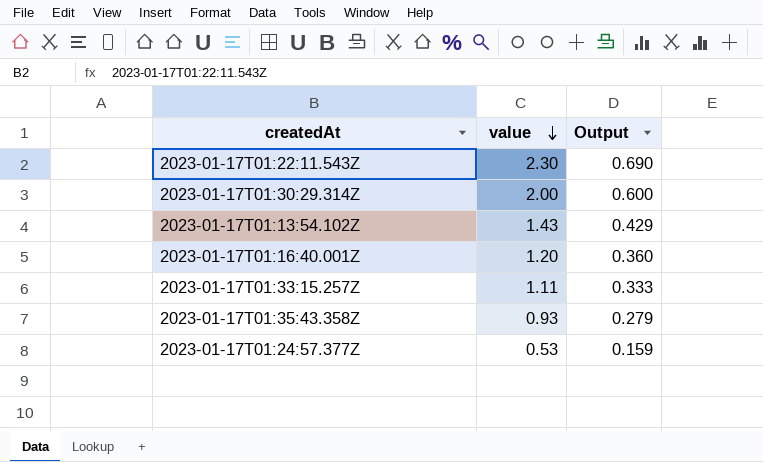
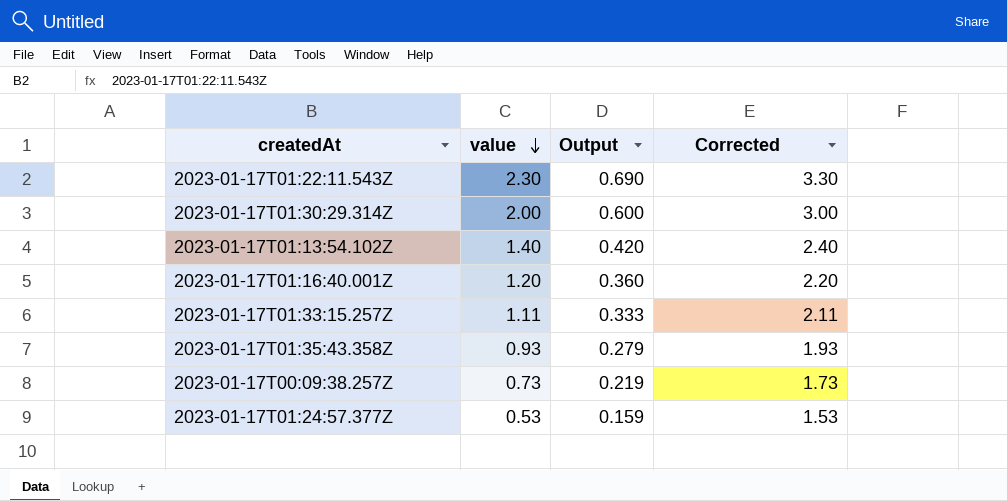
column Corrected | formula: none -> [value] + 1
2023-01-17T01:13:54.102Z | value: 1.43 -> 1.40
2023-01-17T01:13:54.102Z | Output: 0.429 -> 0.420
row 2023-01-17T00:09:38.257Z: none -> 0.73 | 0.219 | 1.73

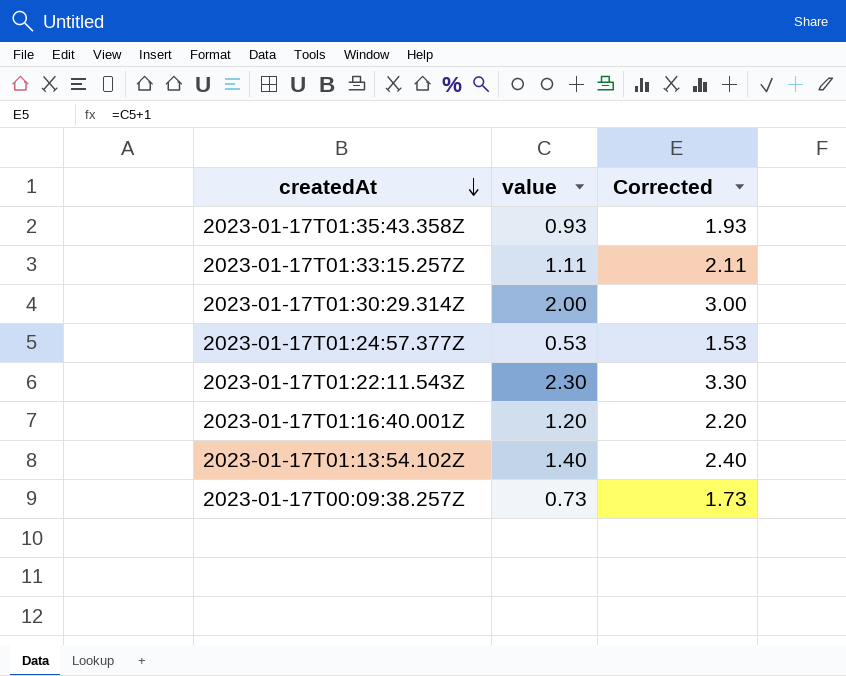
row order: value descending -> createdAt descending
column Output | formula: [value] * 0.3 -> none

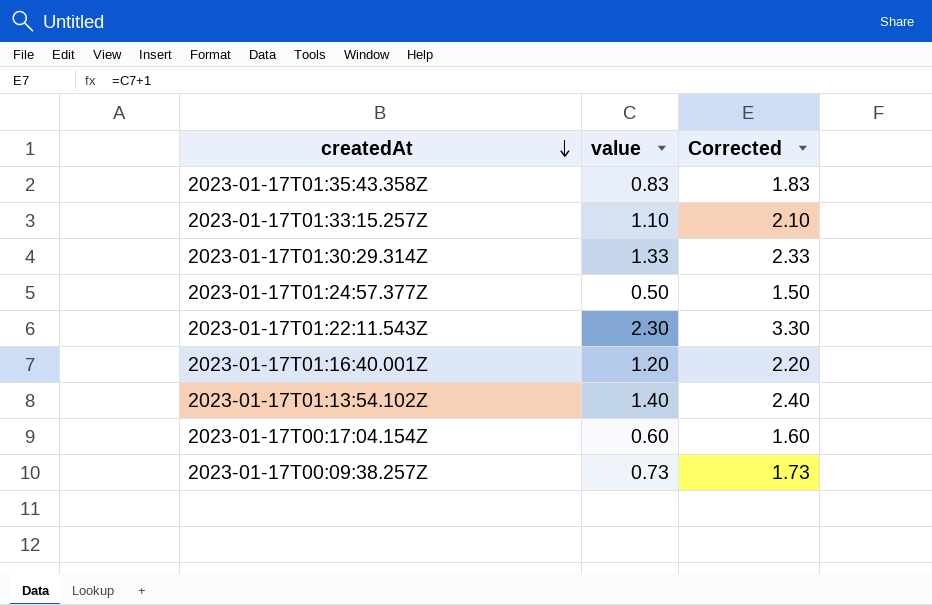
2023-01-17T01:35:43.358Z | value: 0.93 -> 0.83
2023-01-17T01:35:43.358Z | Corrected: 1.93 -> 1.83
2023-01-17T01:33:15.257Z | value: 1.11 -> 1.10
2023-01-17T01:33:15.257Z | Corrected: 2.11 -> 2.10
2023-01-17T01:30:29.314Z | value: 2.00 -> 1.33
2023-01-17T01:30:29.314Z | Corrected: 3.00 -> 2.33
2023-01-17T01:24:57.377Z | value: 0.53 -> 0.50
2023-01-17T01:24:57.377Z | Corrected: 1.53 -> 1.50
row 2023-01-17T00:17:04.154Z: none -> 0.60 | 1.60

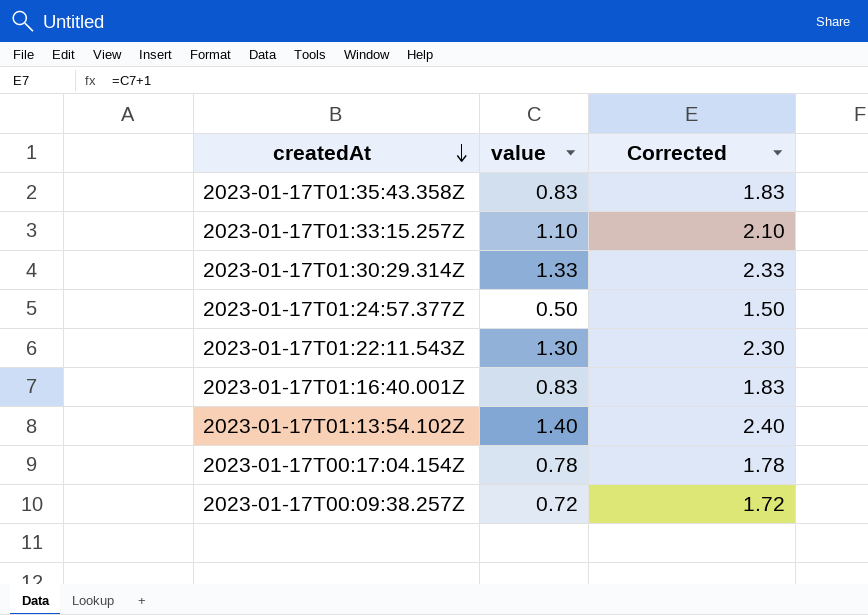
2023-01-17T01:22:11.543Z | value: 2.30 -> 1.30
2023-01-17T01:22:11.543Z | Corrected: 3.30 -> 2.30
2023-01-17T01:16:40.001Z | value: 1.20 -> 0.83
2023-01-17T01:16:40.001Z | Corrected: 2.20 -> 1.83
2023-01-17T00:17:04.154Z | value: 0.60 -> 0.78
2023-01-17T00:17:04.154Z | Corrected: 1.60 -> 1.78
2023-01-17T00:09:38.257Z | value: 0.73 -> 0.72
2023-01-17T00:09:38.257Z | Corrected: 1.73 -> 1.72

